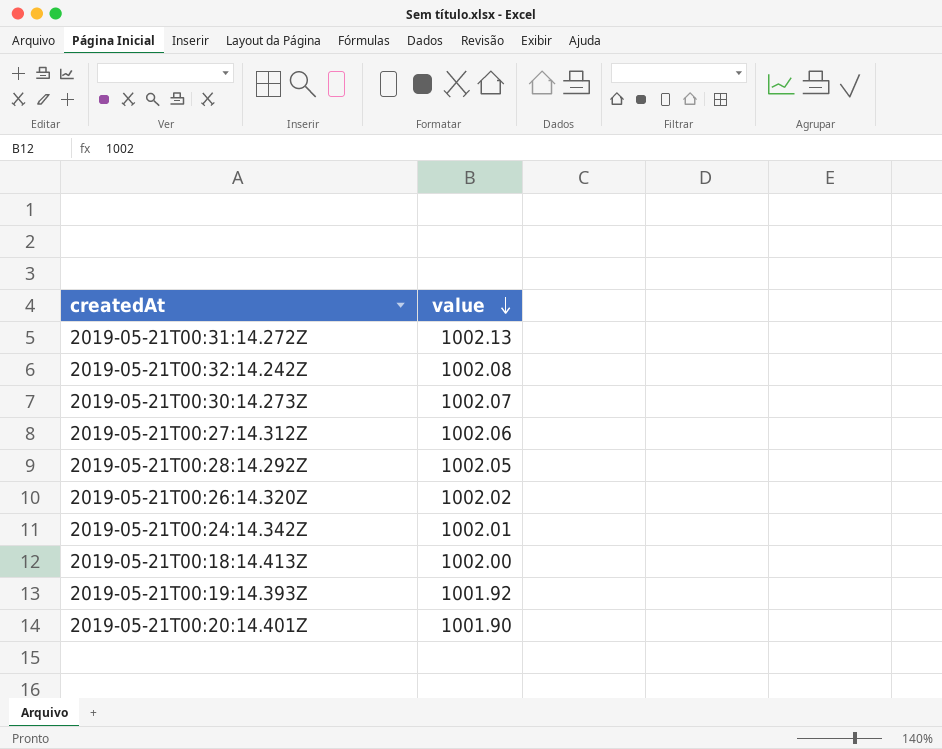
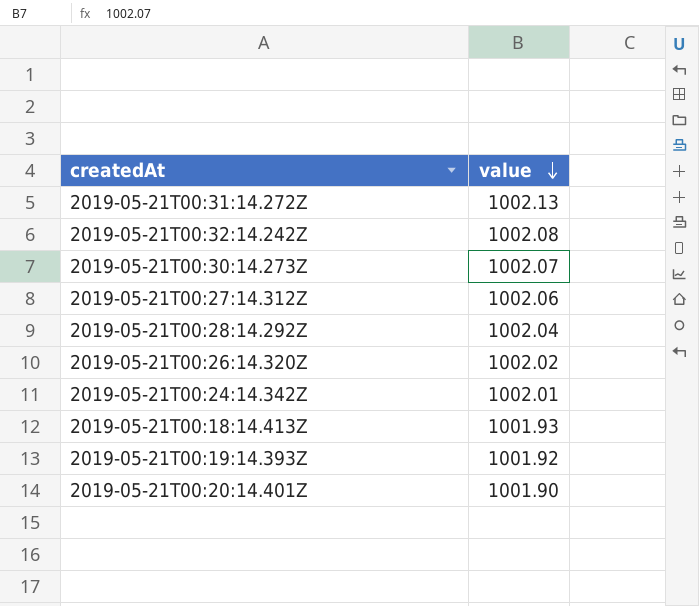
2019-05-21T00:28:14.292Z | value: 1002.05 -> 1002.04
2019-05-21T00:18:14.413Z | value: 1002.00 -> 1001.93

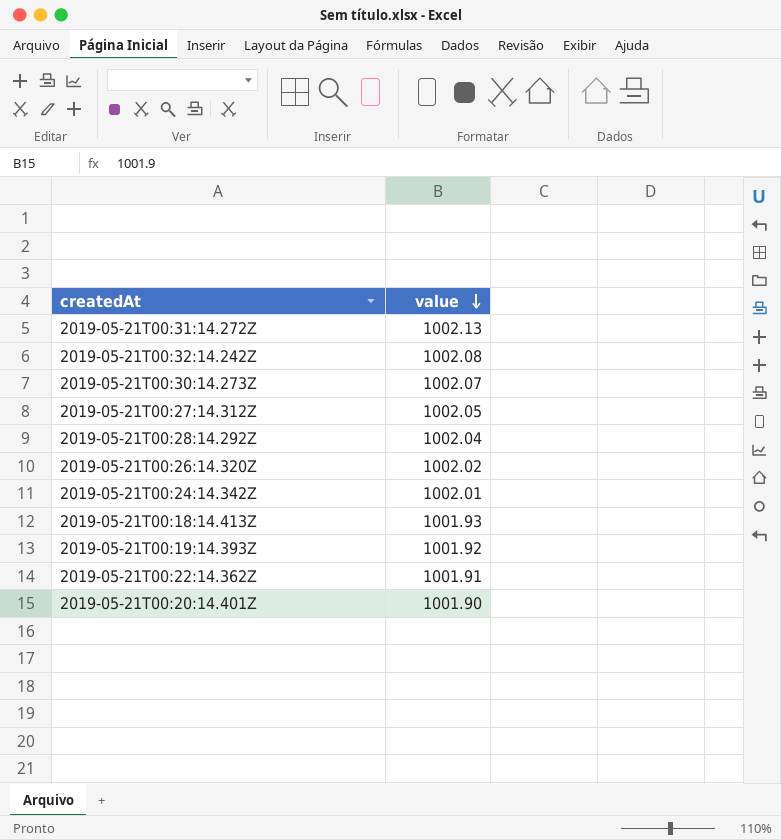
2019-05-21T00:27:14.312Z | value: 1002.06 -> 1002.05
row 2019-05-21T00:22:14.362Z: none -> 1001.91

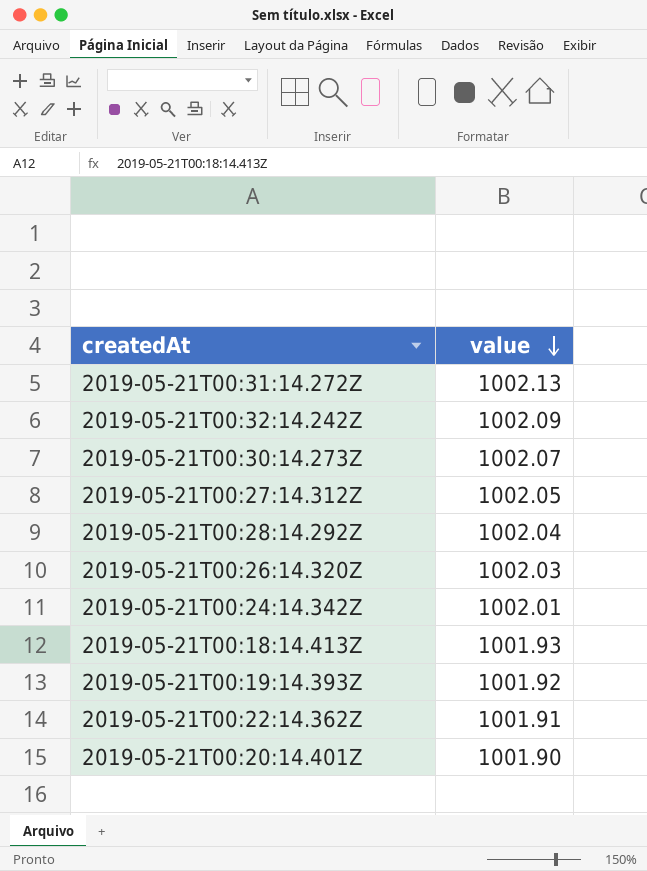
2019-05-21T00:32:14.242Z | value: 1002.08 -> 1002.09
2019-05-21T00:26:14.320Z | value: 1002.02 -> 1002.03

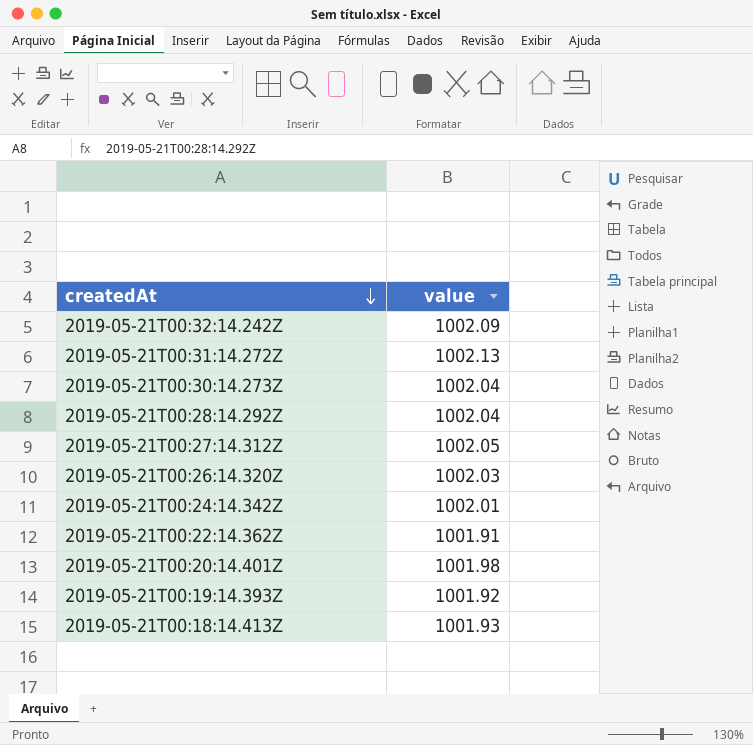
row order: value descending -> createdAt descending
2019-05-21T00:30:14.273Z | value: 1002.07 -> 1002.04
2019-05-21T00:20:14.401Z | value: 1001.90 -> 1001.98

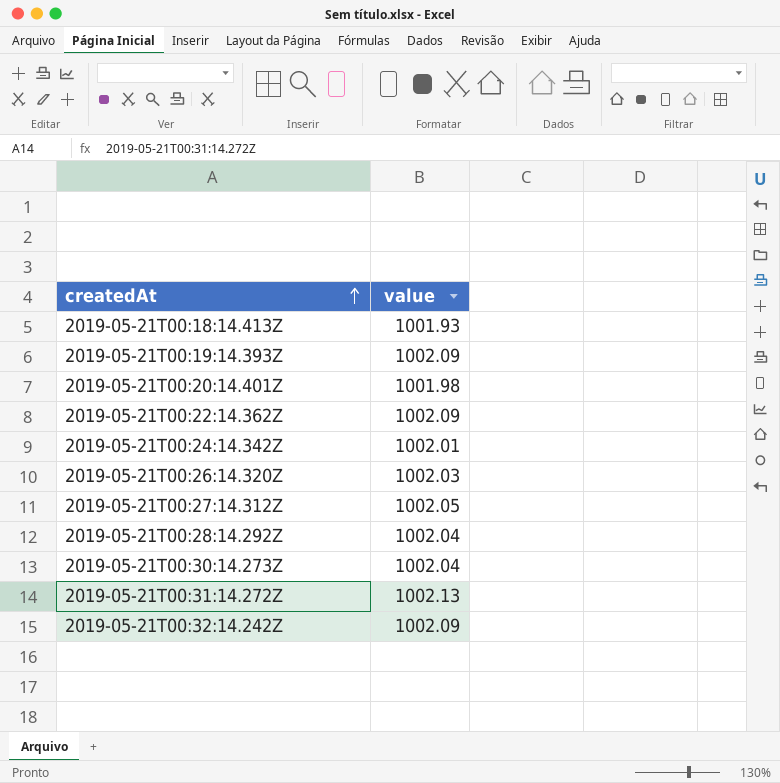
row order: createdAt descending -> createdAt ascending
2019-05-21T00:19:14.393Z | value: 1001.92 -> 1002.09
2019-05-21T00:22:14.362Z | value: 1001.91 -> 1002.09

